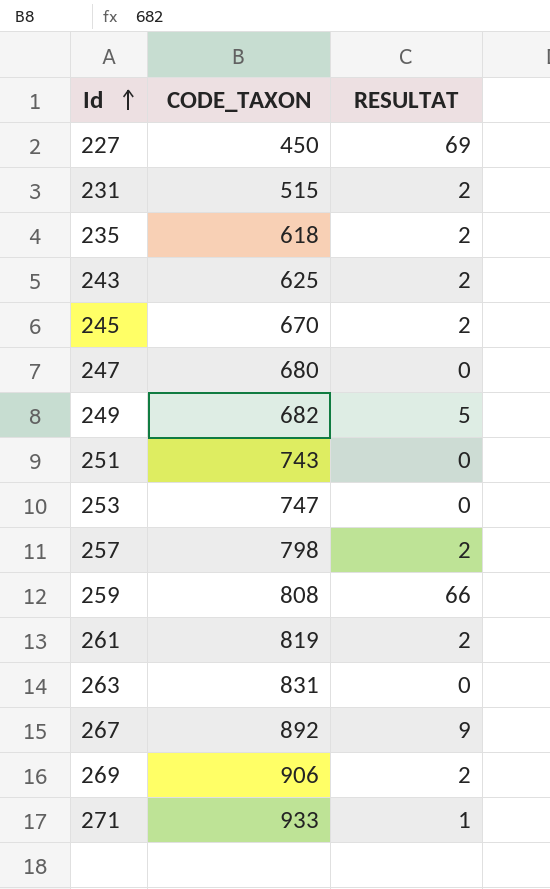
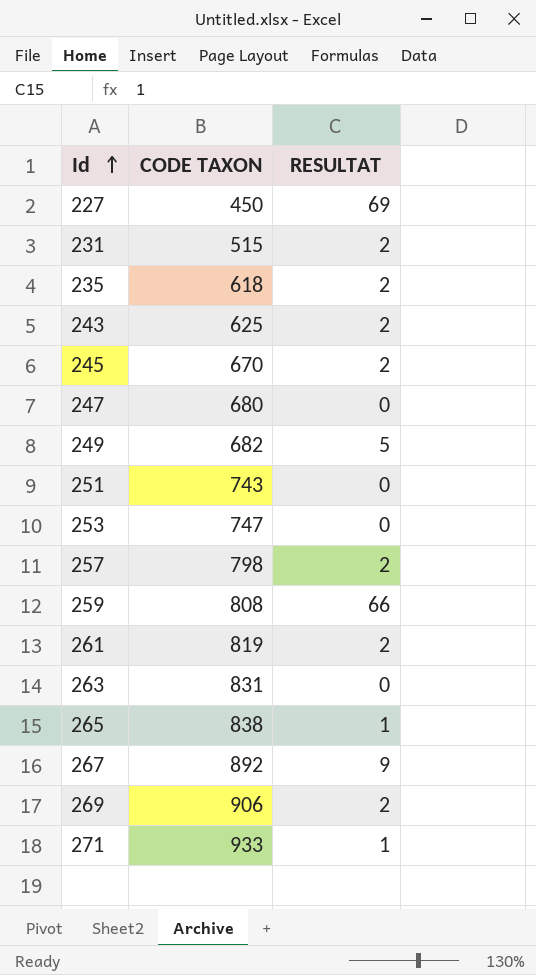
column name: CODE_TAXON -> CODE TAXON
row 265: none -> 838 | 1

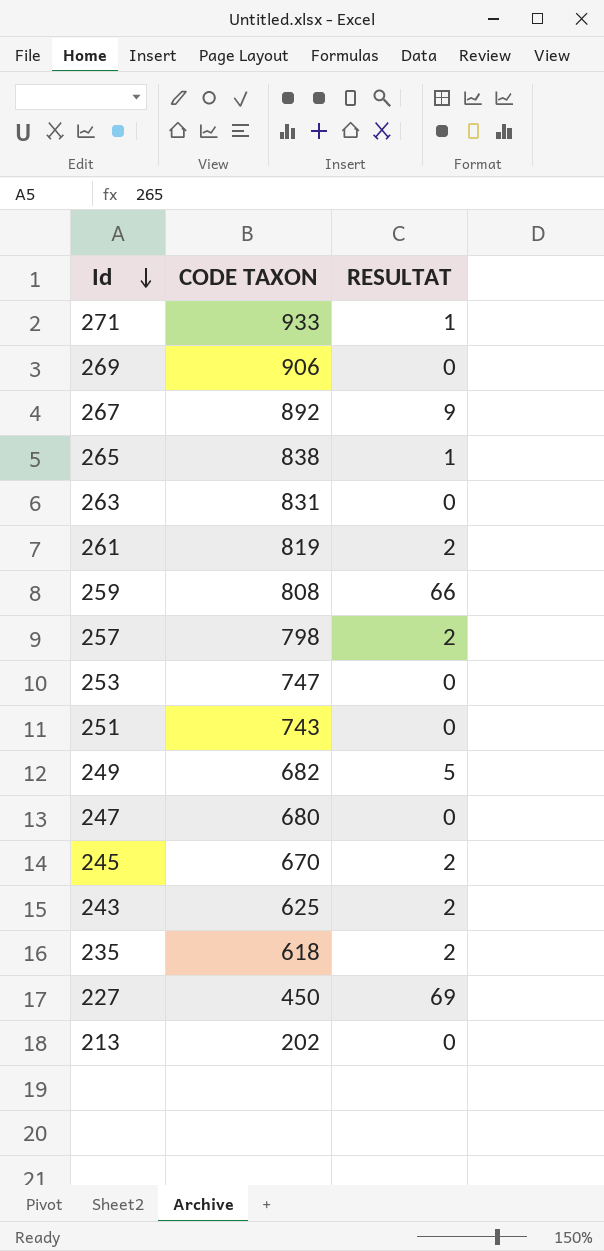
row order: Id ascending -> Id descending
row 231: 515 | 2 -> none
269 | RESULTAT: 2 -> 0
row 213: none -> 202 | 0

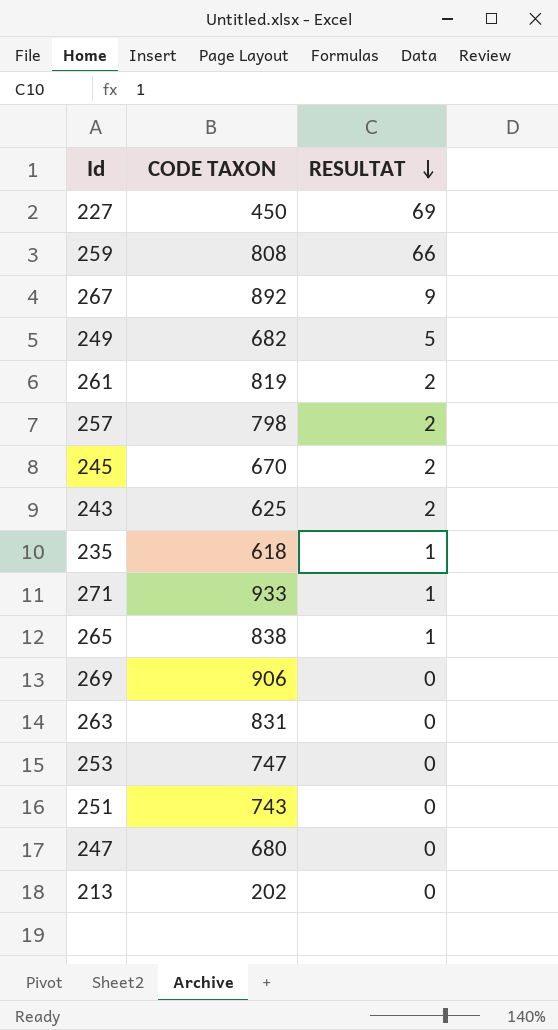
row order: Id descending -> RESULTAT descending
235 | RESULTAT: 2 -> 1

